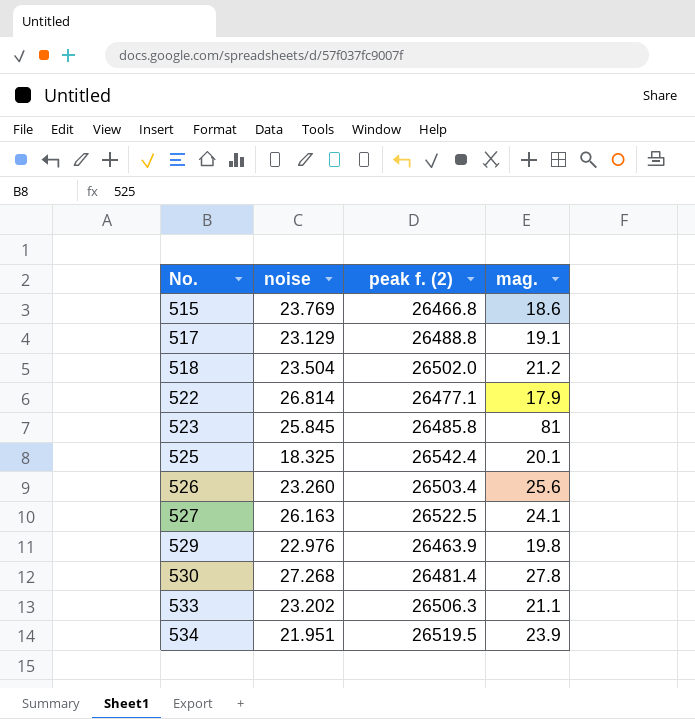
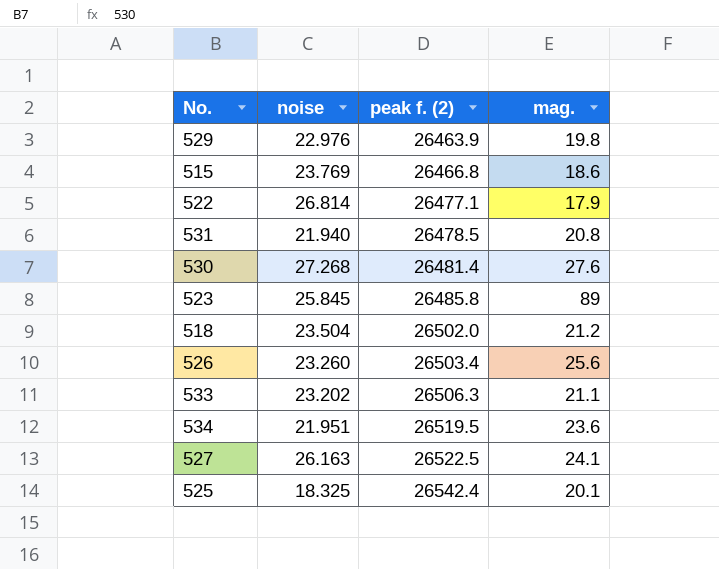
row order: No. ascending -> peak f. (2) ascending
row 517: 23.129 | 26488.8 | 19.1 -> none
row 531: none -> 21.940 | 26478.5 | 20.8
530 | mag.: 27.8 -> 27.6
523 | mag.: 81 -> 89
534 | mag.: 23.9 -> 23.6

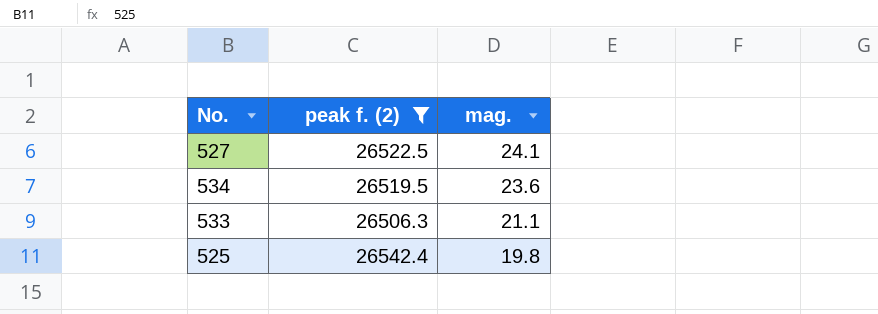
filter: none -> peak f. (2) >= 26506.3
row order: peak f. (2) ascending -> mag. descending
column noise | position: 2 -> none
525 | mag.: 20.1 -> 19.8

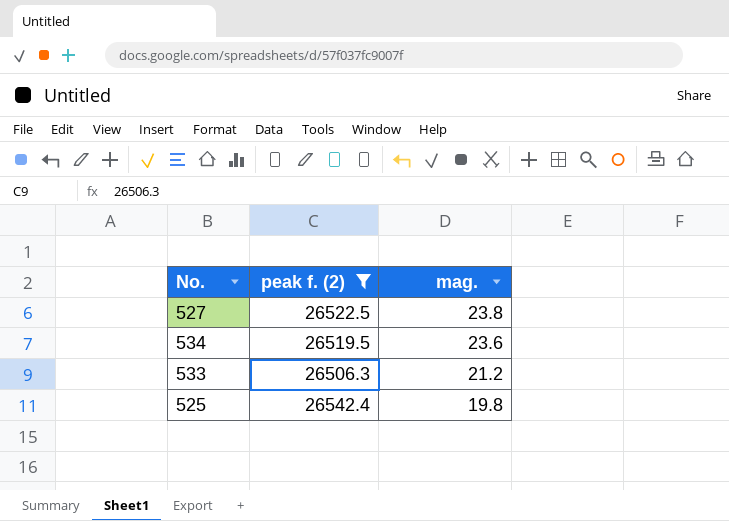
527 | mag.: 24.1 -> 23.8
533 | mag.: 21.1 -> 21.2

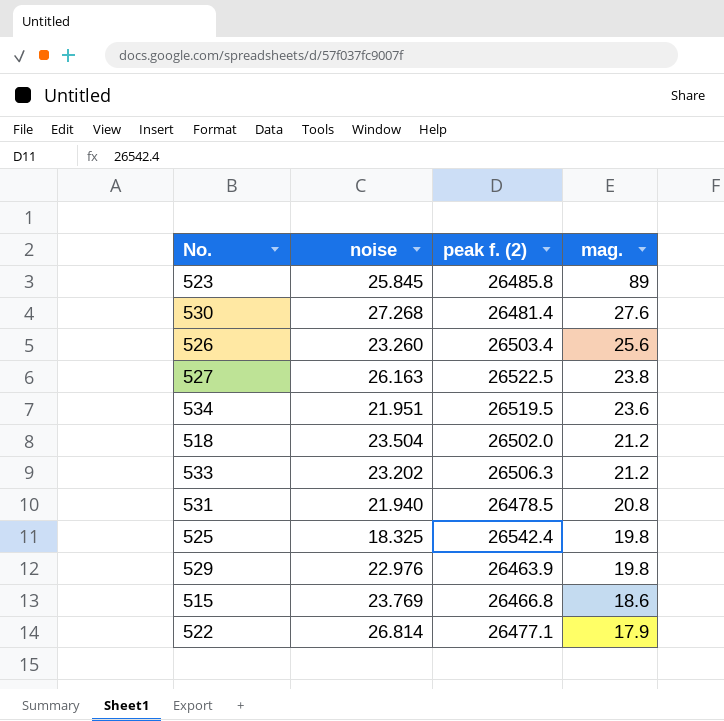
filter: peak f. (2) >= 26506.3 -> none
column noise | position: none -> 2

